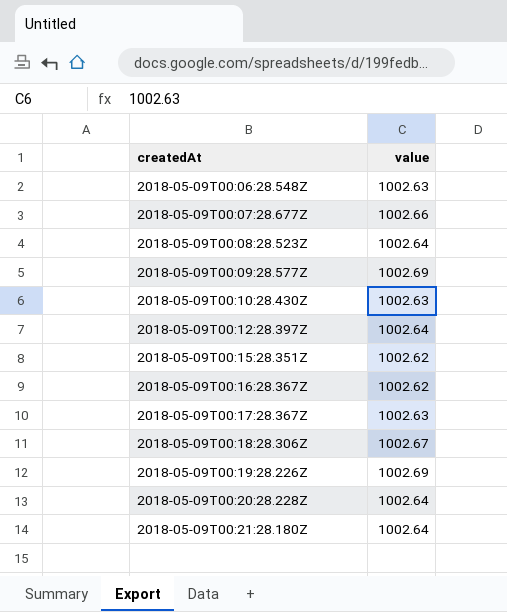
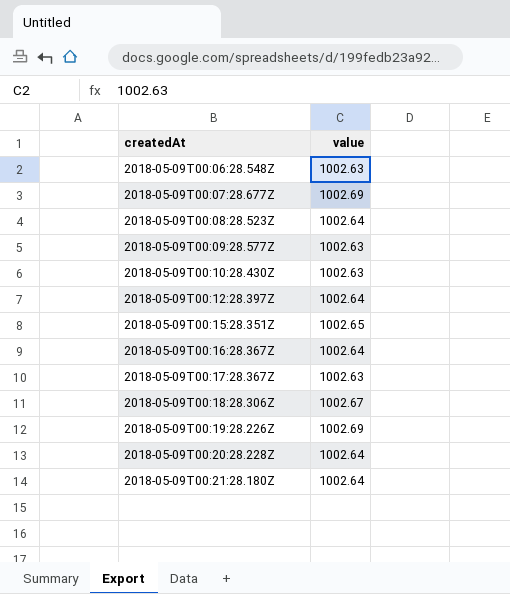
2018-05-09T00:07:28.677Z | value: 1002.66 -> 1002.69
2018-05-09T00:09:28.577Z | value: 1002.69 -> 1002.63
2018-05-09T00:15:28.351Z | value: 1002.62 -> 1002.65
2018-05-09T00:16:28.367Z | value: 1002.62 -> 1002.64

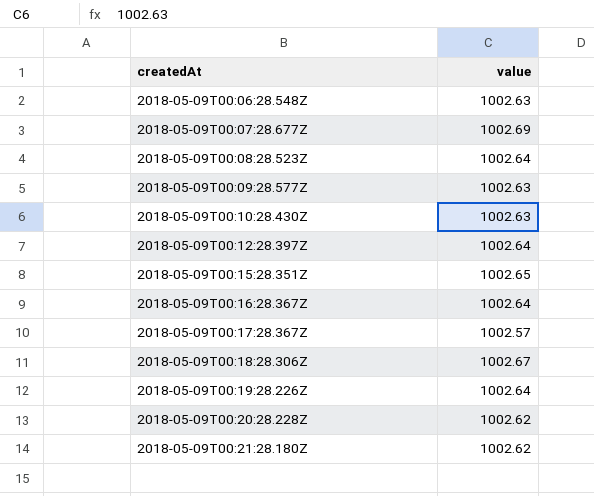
2018-05-09T00:17:28.367Z | value: 1002.63 -> 1002.57
2018-05-09T00:19:28.226Z | value: 1002.69 -> 1002.64
2018-05-09T00:20:28.228Z | value: 1002.64 -> 1002.62
2018-05-09T00:21:28.180Z | value: 1002.64 -> 1002.62

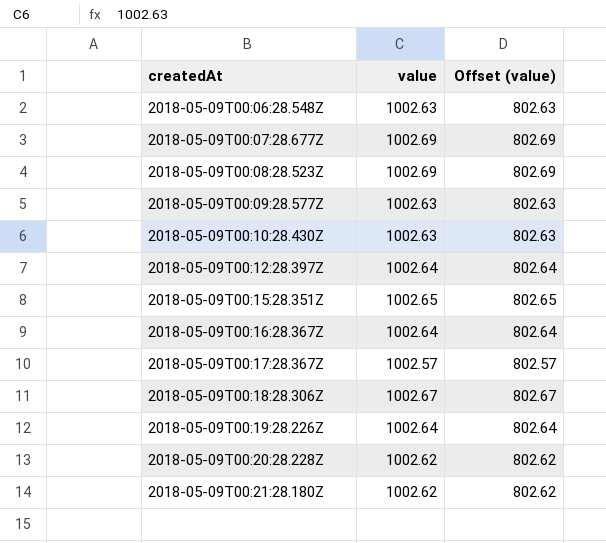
column Offset (value) | formula: none -> [value] - 200
2018-05-09T00:08:28.523Z | value: 1002.64 -> 1002.69

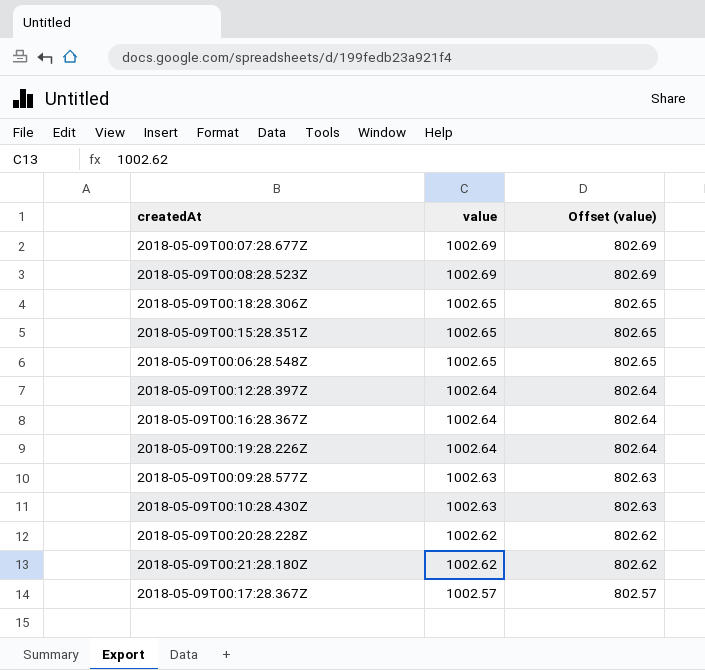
row order: createdAt ascending -> value descending
2018-05-09T00:18:28.306Z | value: 1002.67 -> 1002.65
2018-05-09T00:18:28.306Z | Offset (value): 802.67 -> 802.65
2018-05-09T00:06:28.548Z | value: 1002.63 -> 1002.65
2018-05-09T00:06:28.548Z | Offset (value): 802.63 -> 802.65

